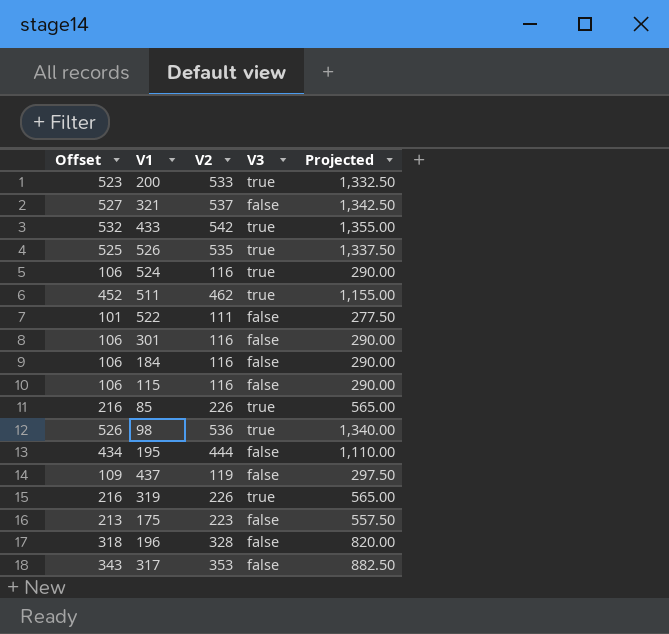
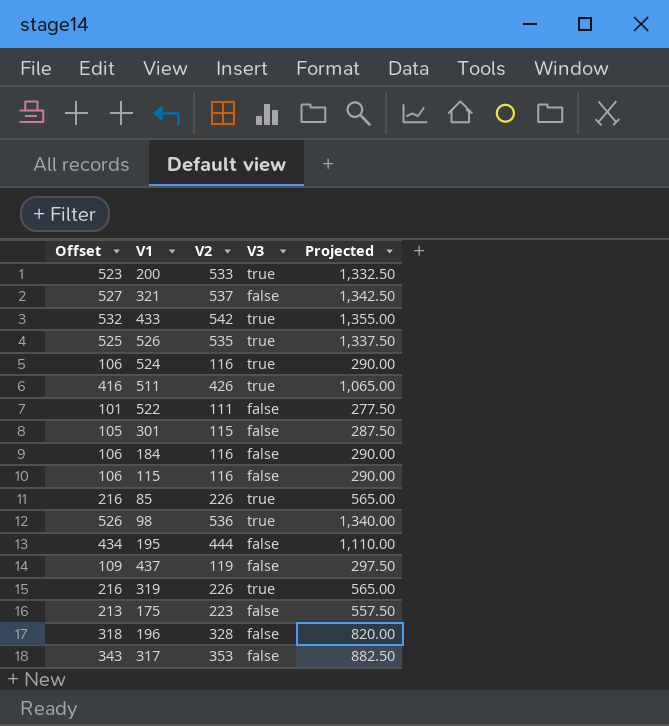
511 | Offset: 452 -> 416
511 | V2: 462 -> 426
511 | Projected: 1,155.00 -> 1,065.00
301 | Offset: 106 -> 105
301 | V2: 116 -> 115
301 | Projected: 290.00 -> 287.50

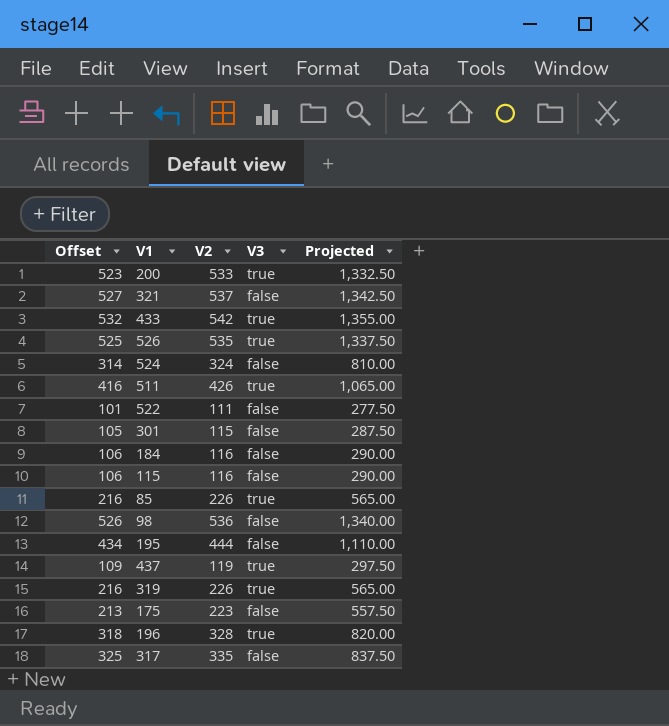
524 | Offset: 106 -> 314
524 | V2: 116 -> 324
524 | V3: true -> false
524 | Projected: 290.00 -> 810.00
98 | V3: true -> false
437 | V3: false -> true
196 | V3: false -> true
317 | Offset: 343 -> 325
317 | V2: 353 -> 335
317 | Projected: 882.50 -> 837.50

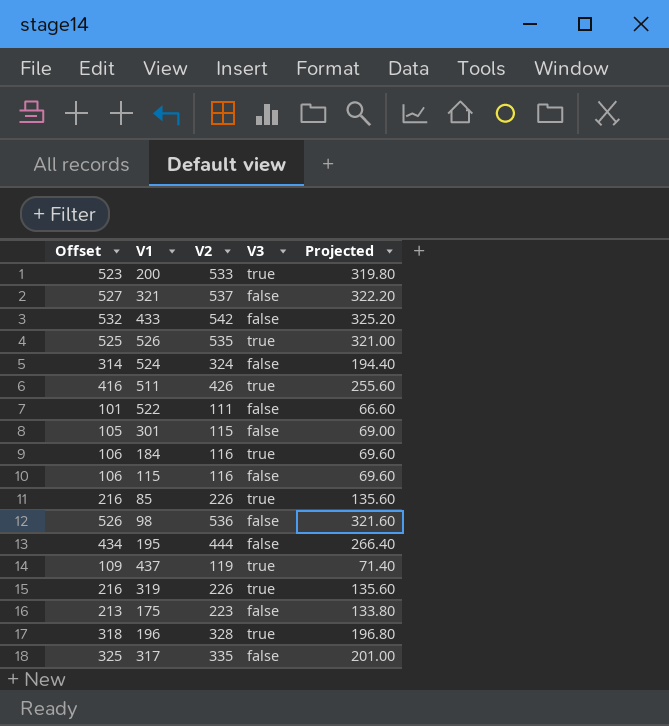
column Projected | formula: [V2] * 2.5 -> [V2] * 0.6
433 | V3: true -> false
184 | V3: false -> true

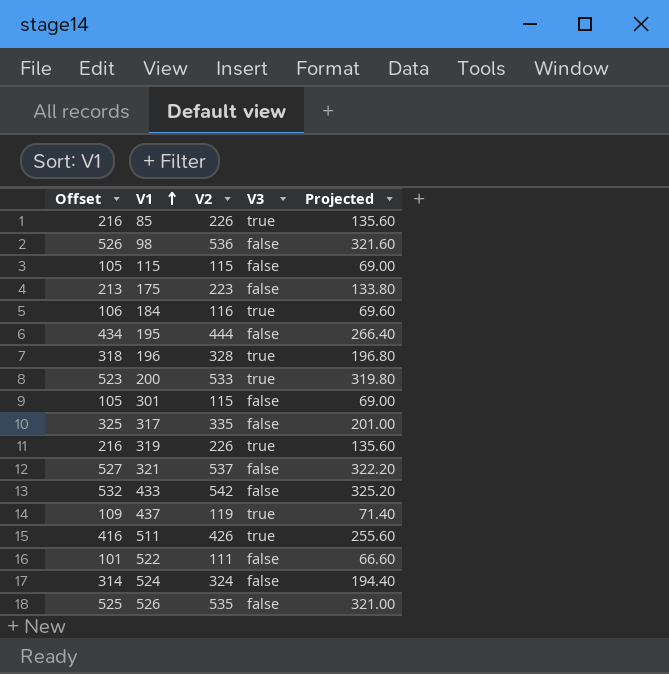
row order: none -> V1 ascending
115 | Offset: 106 -> 105
115 | V2: 116 -> 115
115 | Projected: 69.60 -> 69.00
526 | V3: true -> false

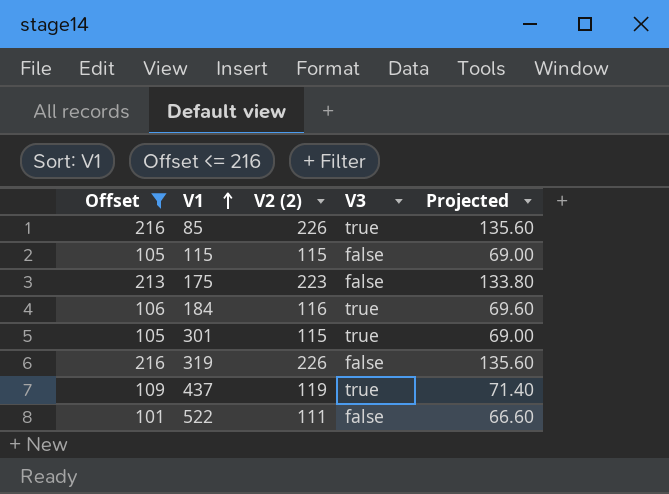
filter: none -> Offset <= 216
column name: V2 -> V2 (2)
301 | V3: false -> true
319 | V3: true -> false

